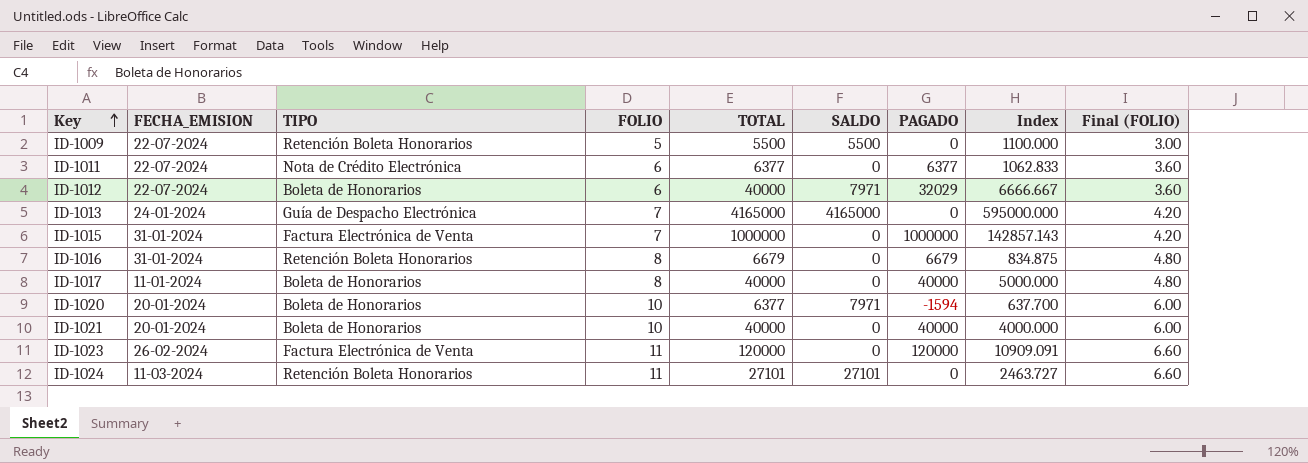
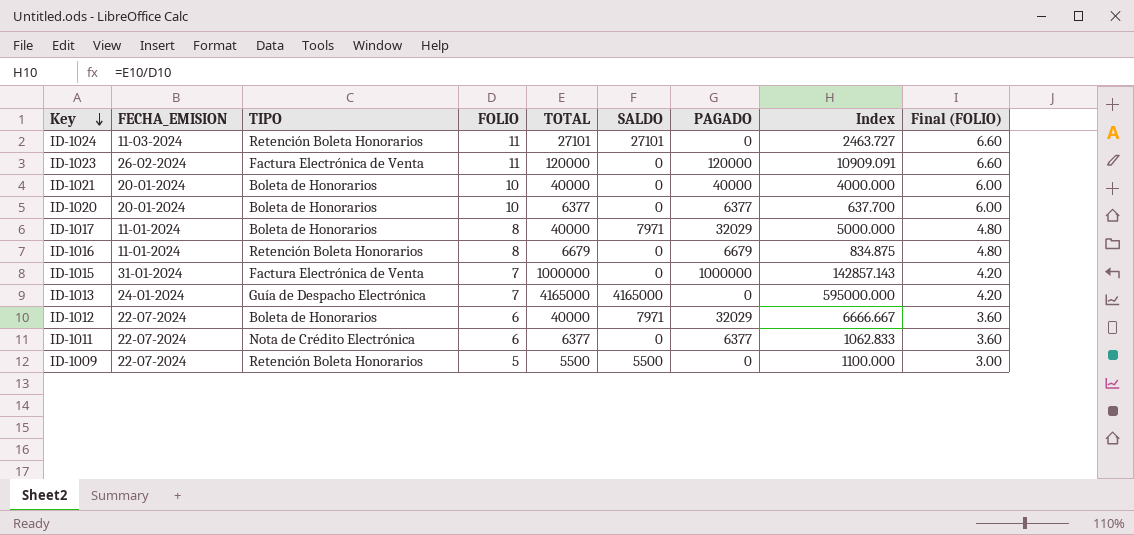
row order: Key ascending -> Key descending
ID-1020 | SALDO: 7971 -> 0
ID-1020 | PAGADO: -1594 -> 6377
ID-1017 | SALDO: 0 -> 7971
ID-1017 | PAGADO: 40000 -> 32029
ID-1016 | FECHA_EMISION: 31-01-2024 -> 11-01-2024

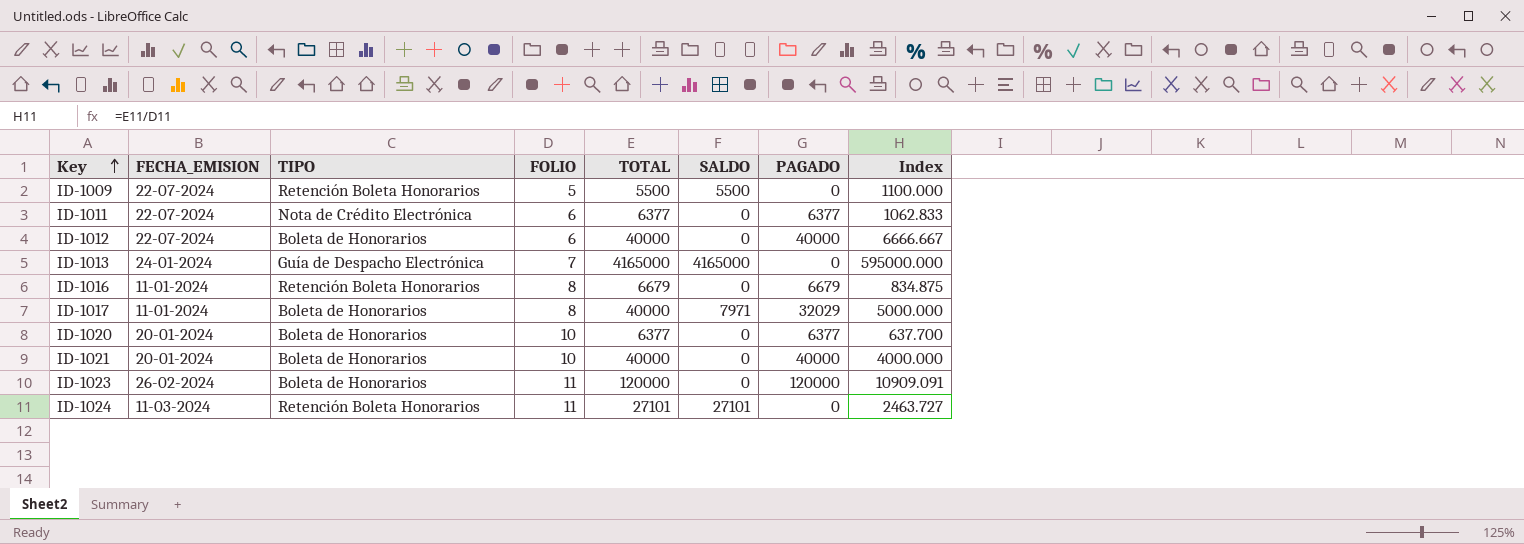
row order: Key descending -> Key ascending
column Final (FOLIO) | formula: [FOLIO] * 0.6 -> none
row ID-1015: 31-01-2024 | Factura Electrónica de Venta | 7 | 1000000 | 0 | 1000000 | 142857.143 | 4.20 -> none
ID-1012 | SALDO: 7971 -> 0
ID-1012 | PAGADO: 32029 -> 40000
ID-1023 | TIPO: Factura Electrónica de Venta -> Boleta de Honorarios

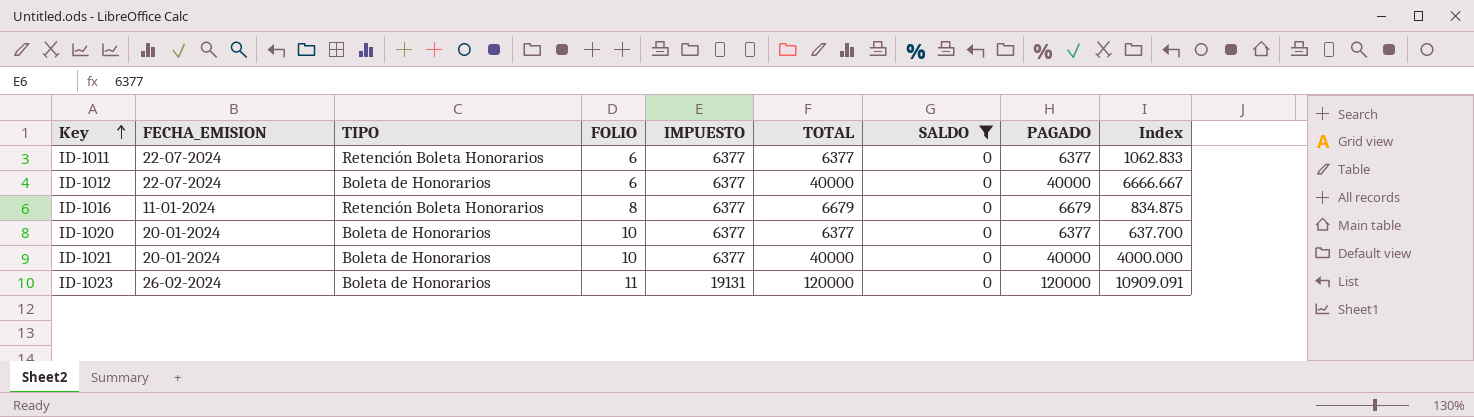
filter: none -> SALDO = 0
column IMPUESTO | position: none -> 5
ID-1011 | TIPO: Nota de Crédito Electrónica -> Retención Boleta Honorarios

